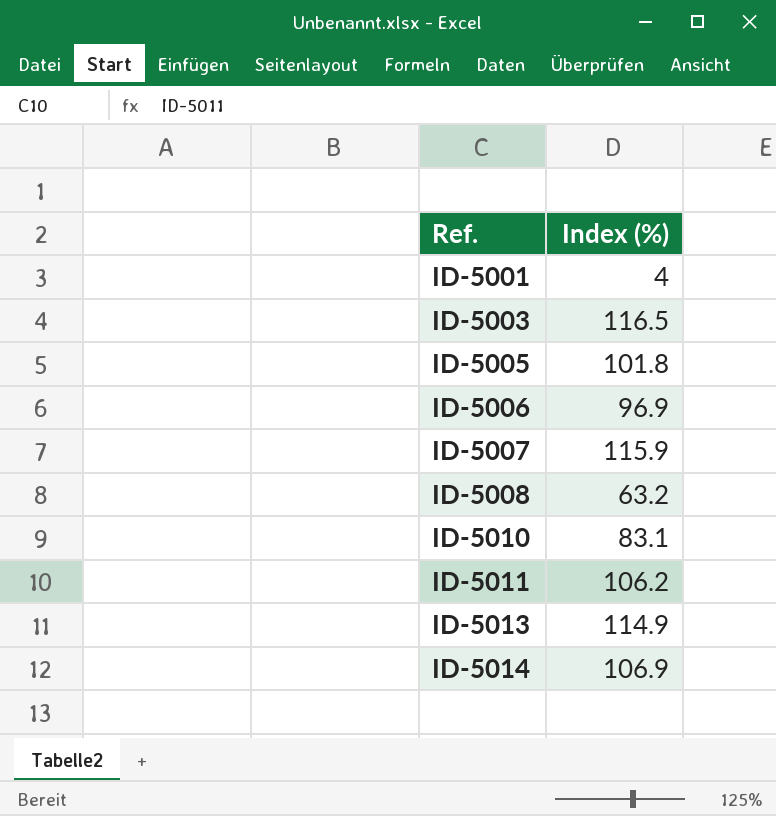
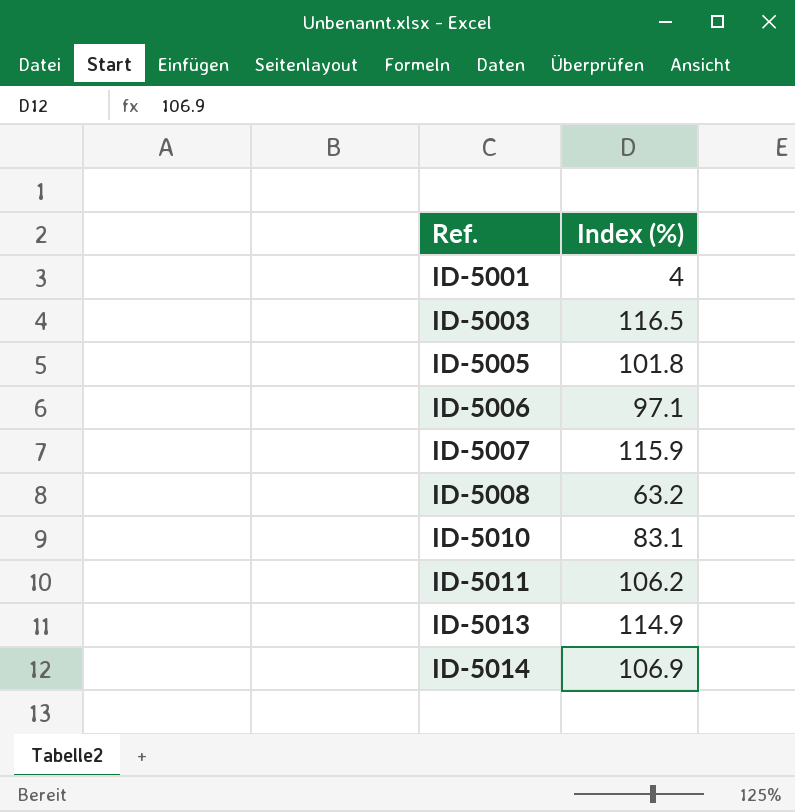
ID-5006 | Index (%): 96.9 -> 97.1

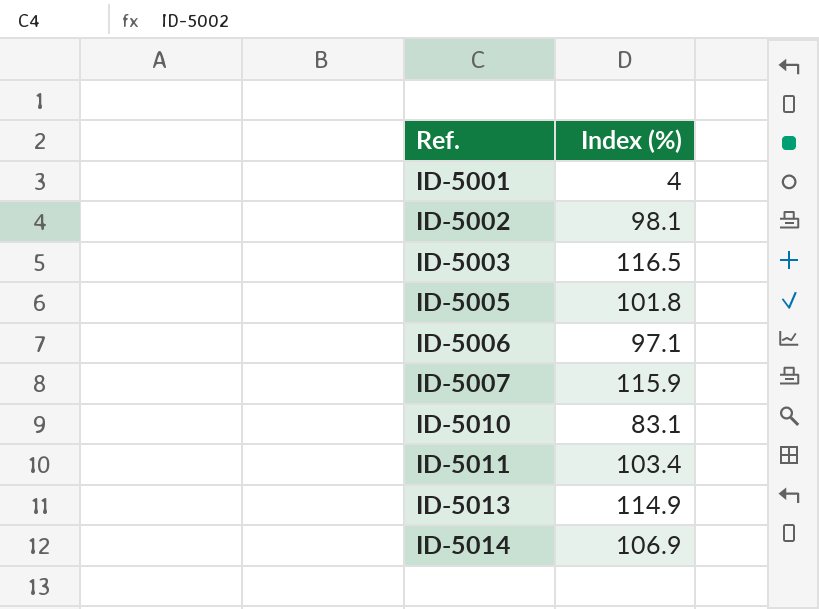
row ID-5008: 63.2 -> none
row ID-5002: none -> 98.1
ID-5011 | Index (%): 106.2 -> 103.4

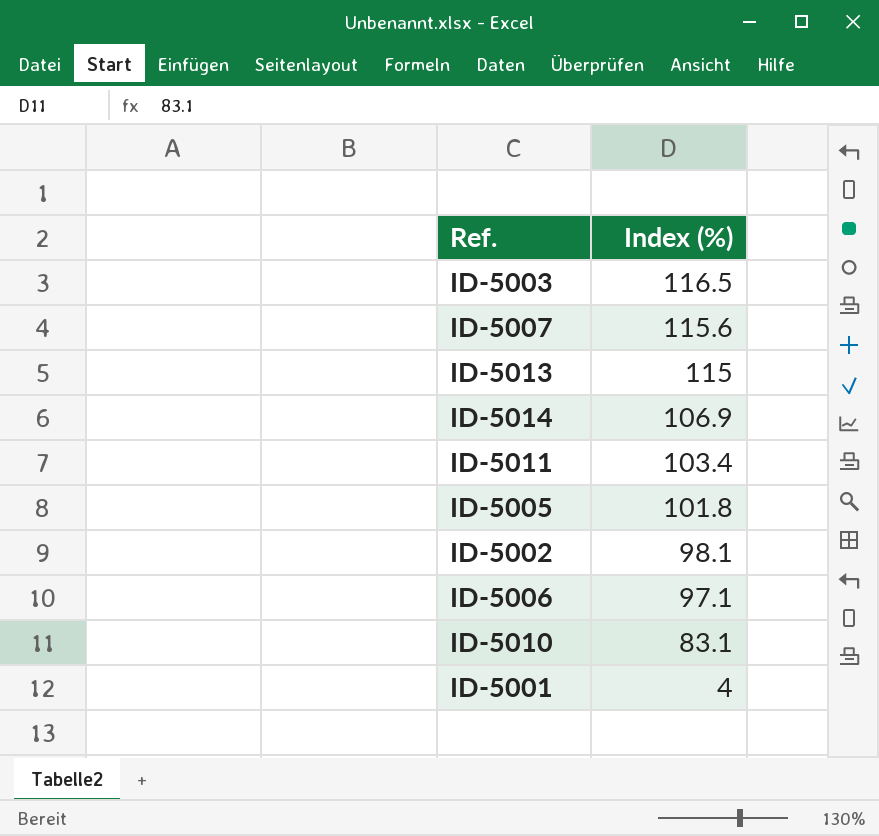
row order: Ref. ascending -> Index (%) descending
ID-5007 | Index (%): 115.9 -> 115.6
ID-5013 | Index (%): 114.9 -> 115

